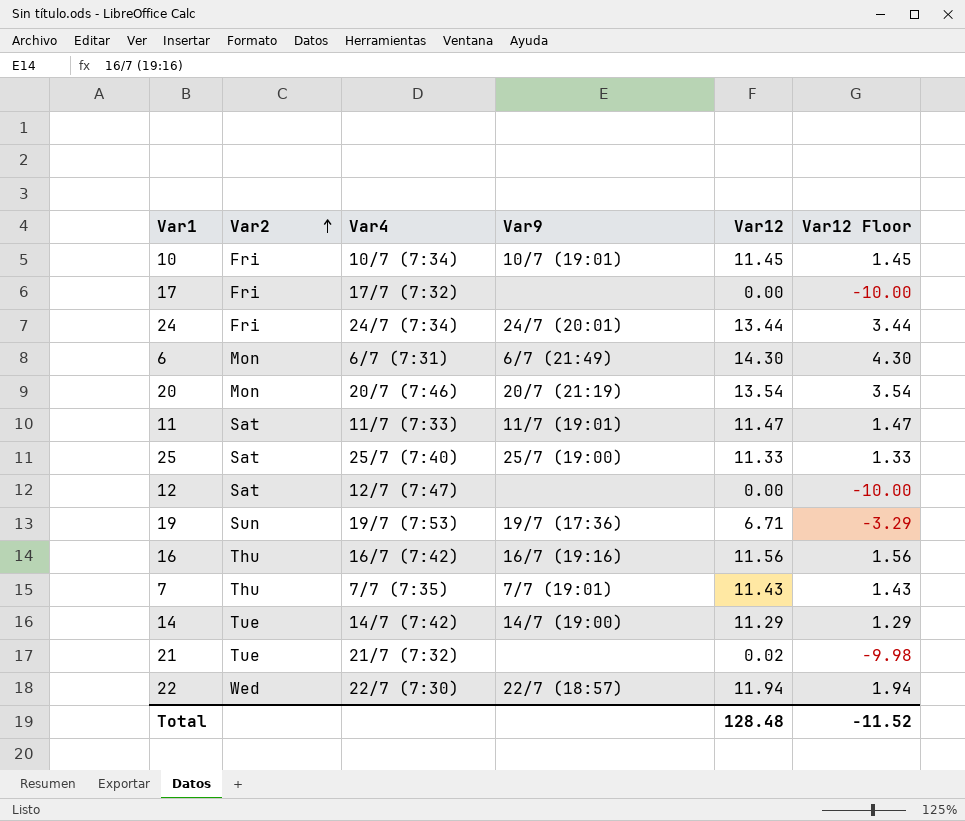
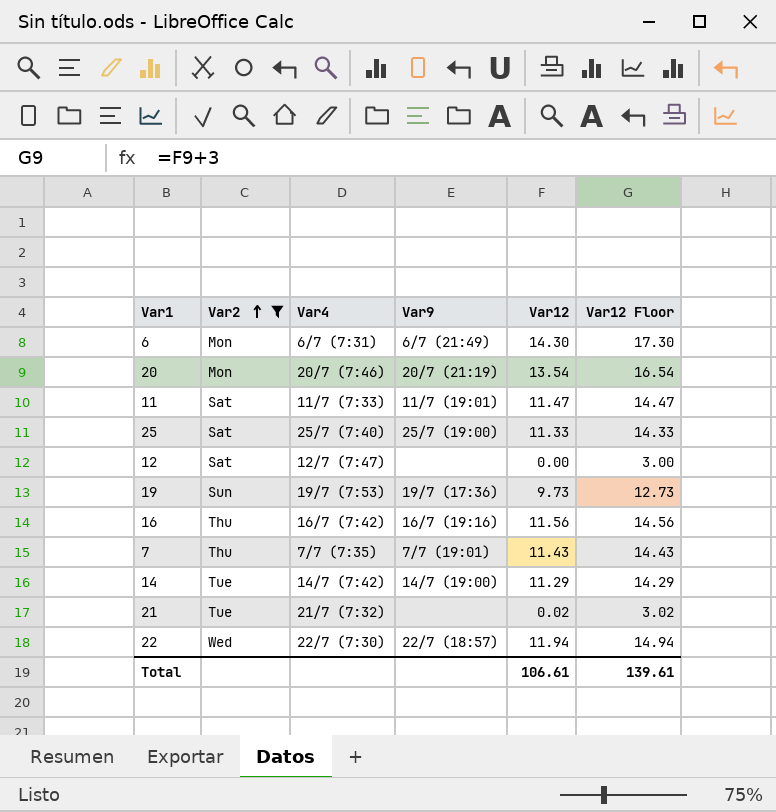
filter: none -> Var2 != Fri
column Var12 Floor | formula: [Var12] - 10 -> [Var12] + 3
19 | Var12: 6.71 -> 9.73
Total | Var12: 128.48 -> 106.61
Total | Var12 Floor: -11.52 -> 139.61

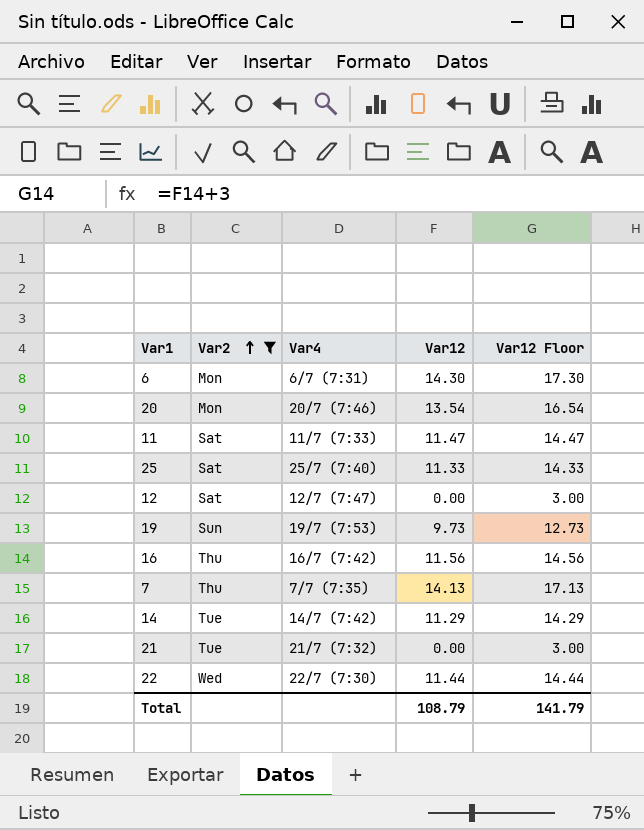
column Var9 | position: 4 -> none
7 | Var12: 11.43 -> 14.13
7 | Var12 Floor: 14.43 -> 17.13
21 | Var12: 0.02 -> 0.00
21 | Var12 Floor: 3.02 -> 3.00
22 | Var12: 11.94 -> 11.44
22 | Var12 Floor: 14.94 -> 14.44
Total | Var12: 106.61 -> 108.79
Total | Var12 Floor: 139.61 -> 141.79

